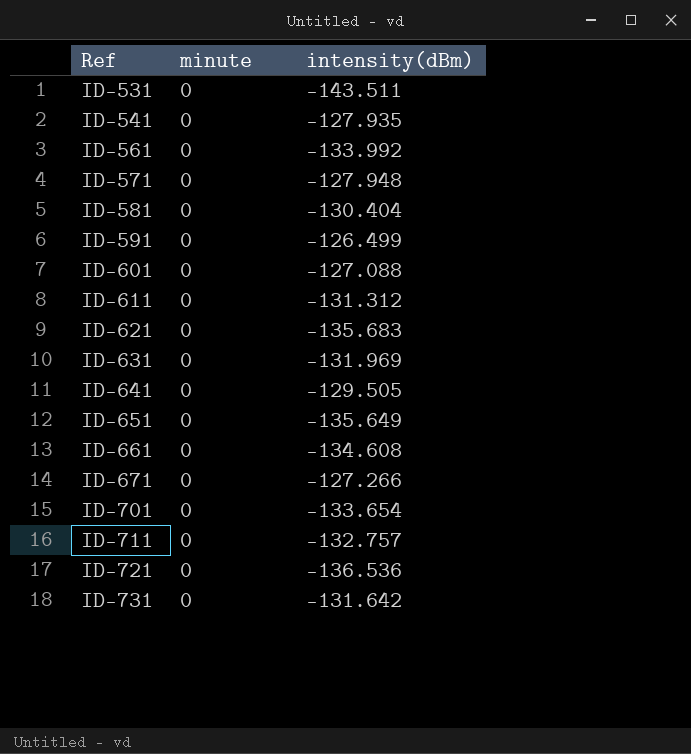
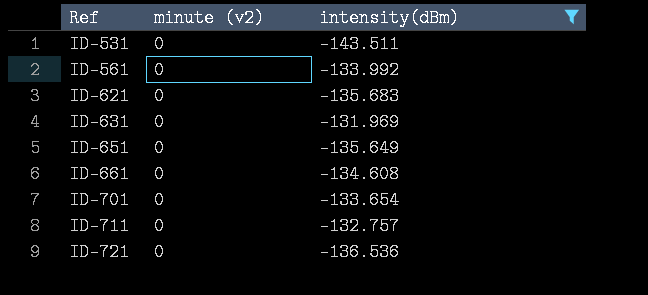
filter: none -> intensity(dBm) <= -131.969
column name: minute -> minute (v2)

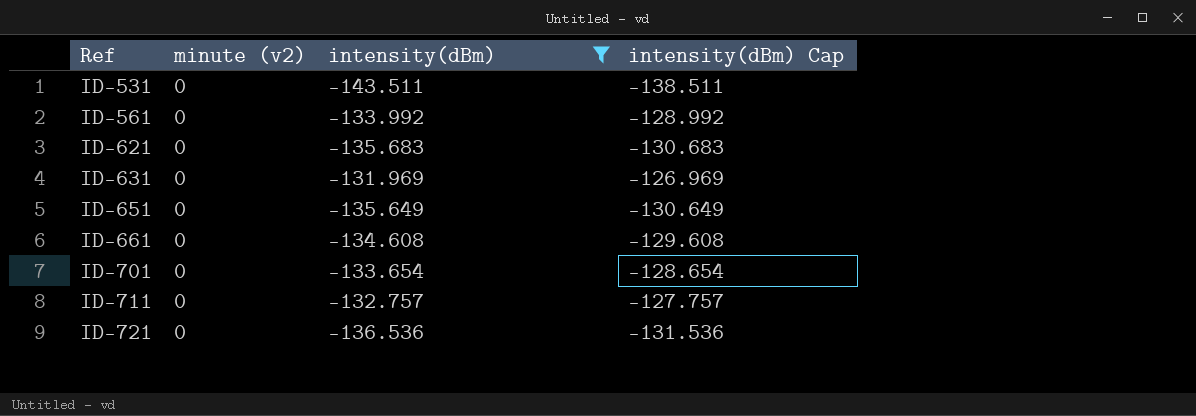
column intensity(dBm) Cap | formula: none -> [intensity(dBm)] + 5

